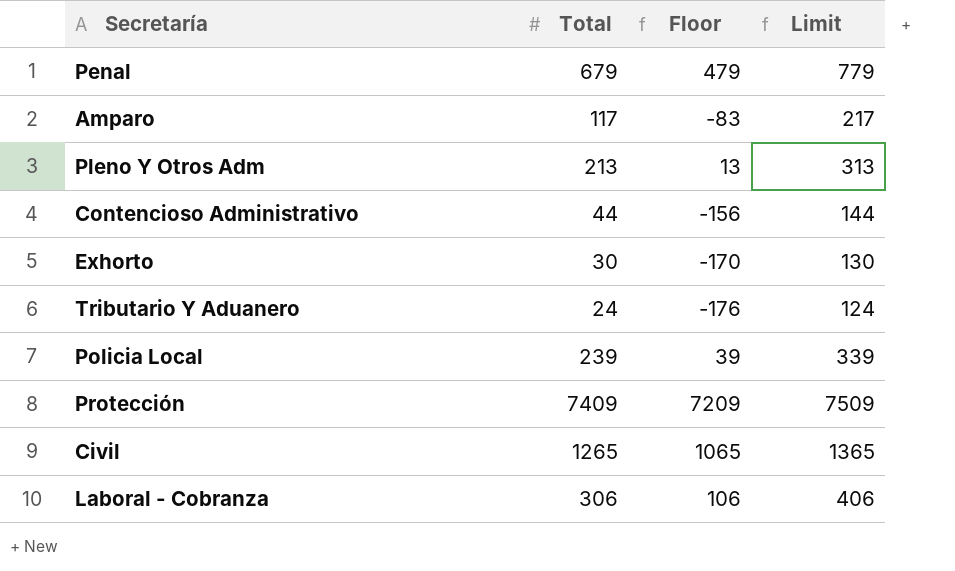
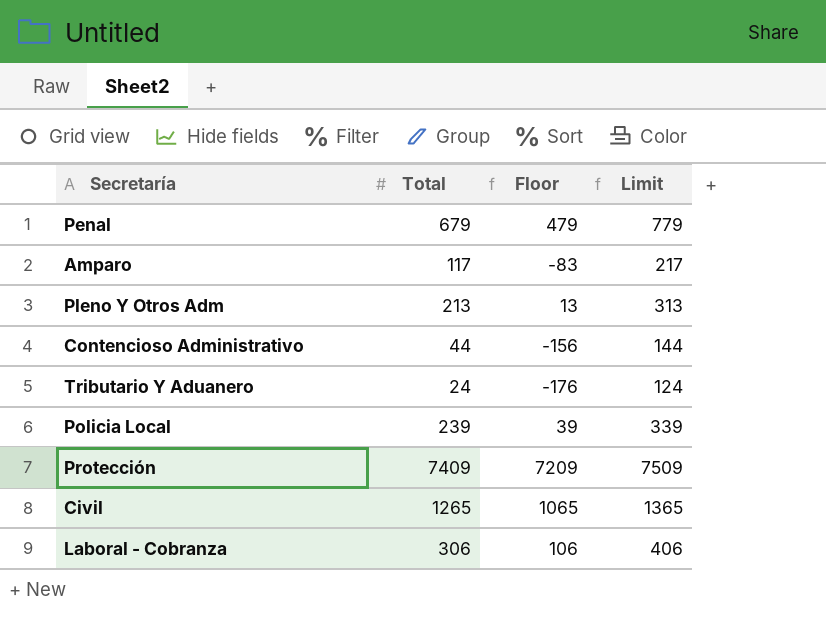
row Exhorto: 30 | -170 | 130 -> none

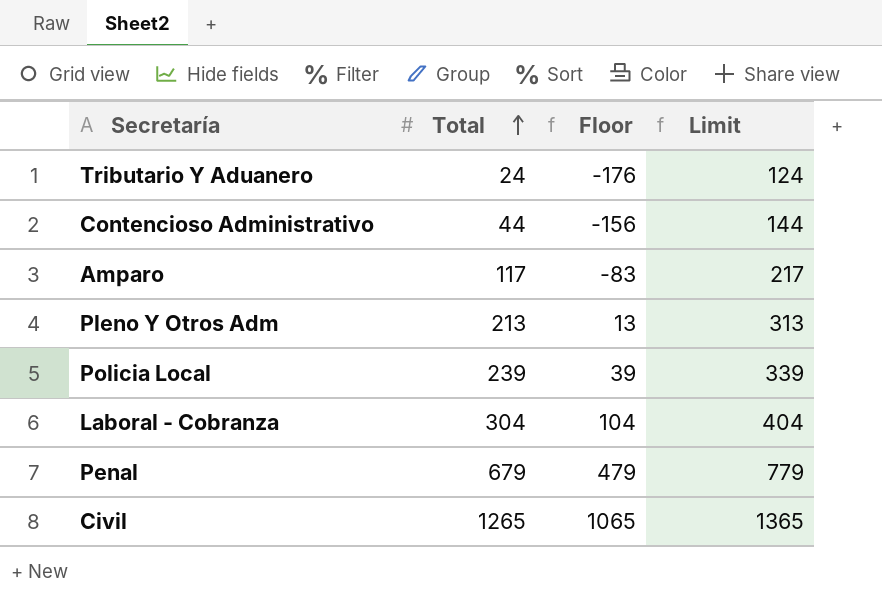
row order: none -> Total ascending
row Protección: 7409 | 7209 | 7509 -> none
Laboral - Cobranza | Total: 306 -> 304
Laboral - Cobranza | Floor: 106 -> 104
Laboral - Cobranza | Limit: 406 -> 404

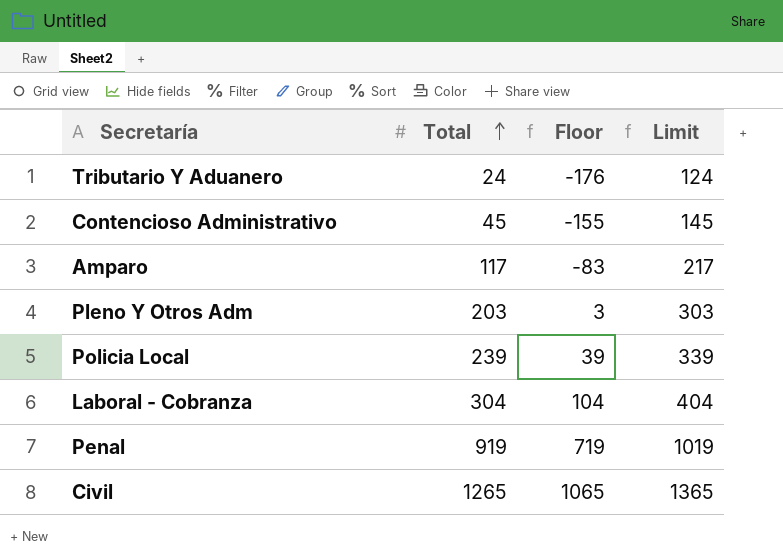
Contencioso Administrativo | Total: 44 -> 45
Contencioso Administrativo | Floor: -156 -> -155
Contencioso Administrativo | Limit: 144 -> 145
Pleno Y Otros Adm | Total: 213 -> 203
Pleno Y Otros Adm | Floor: 13 -> 3
Pleno Y Otros Adm | Limit: 313 -> 303
Penal | Total: 679 -> 919
Penal | Floor: 479 -> 719
Penal | Limit: 779 -> 1019

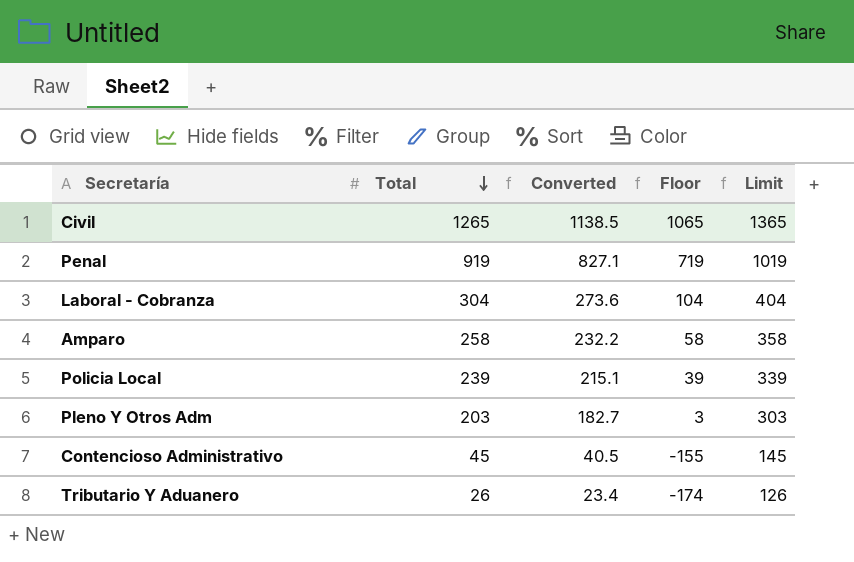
row order: Total ascending -> Total descending
column Converted | formula: none -> [Total] * 0.9
Amparo | Total: 117 -> 258
Amparo | Floor: -83 -> 58
Amparo | Limit: 217 -> 358
Tributario Y Aduanero | Total: 24 -> 26
Tributario Y Aduanero | Floor: -176 -> -174
Tributario Y Aduanero | Limit: 124 -> 126

